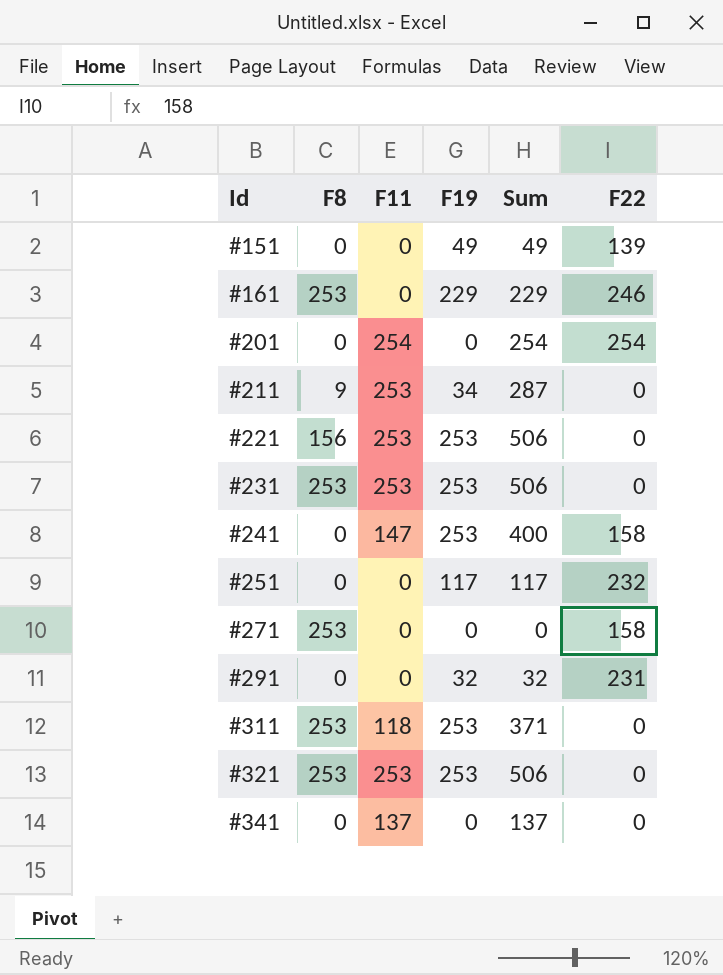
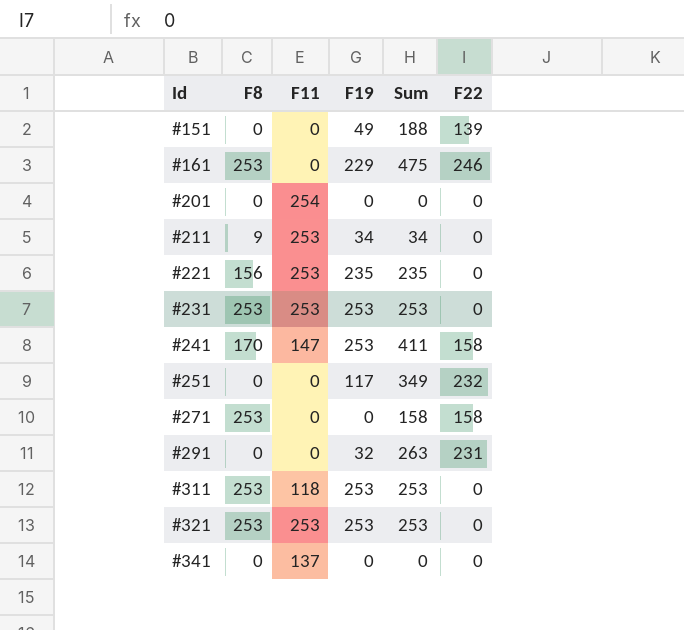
column Sum | formula: [F11] + [F19] -> [F19] + [F22]
#201 | F22: 254 -> 0
#221 | F19: 253 -> 235
#241 | F8: 0 -> 170

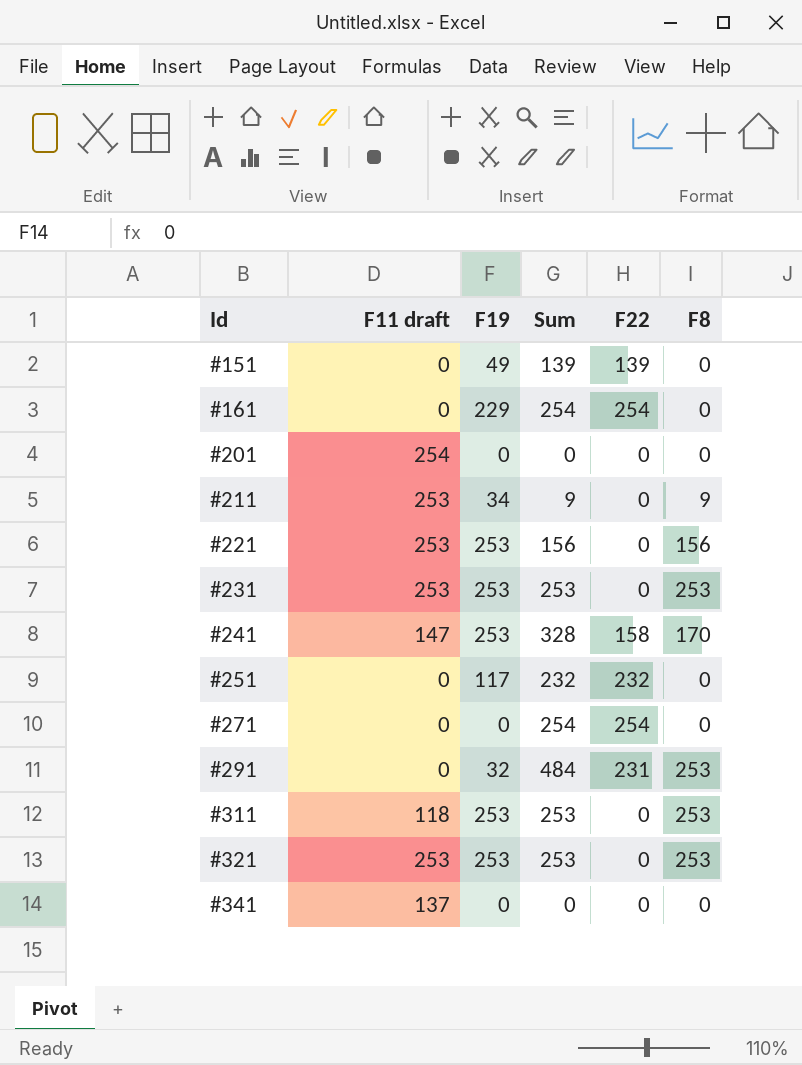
column name: F11 -> F11 draft
column Sum | formula: [F19] + [F22] -> [F22] + [F8]
column F8 | position: 2 -> 6
#161 | F22: 246 -> 254
#161 | F8: 253 -> 0
#221 | F19: 235 -> 253
#271 | F22: 158 -> 254
#271 | F8: 253 -> 0
#291 | F8: 0 -> 253

